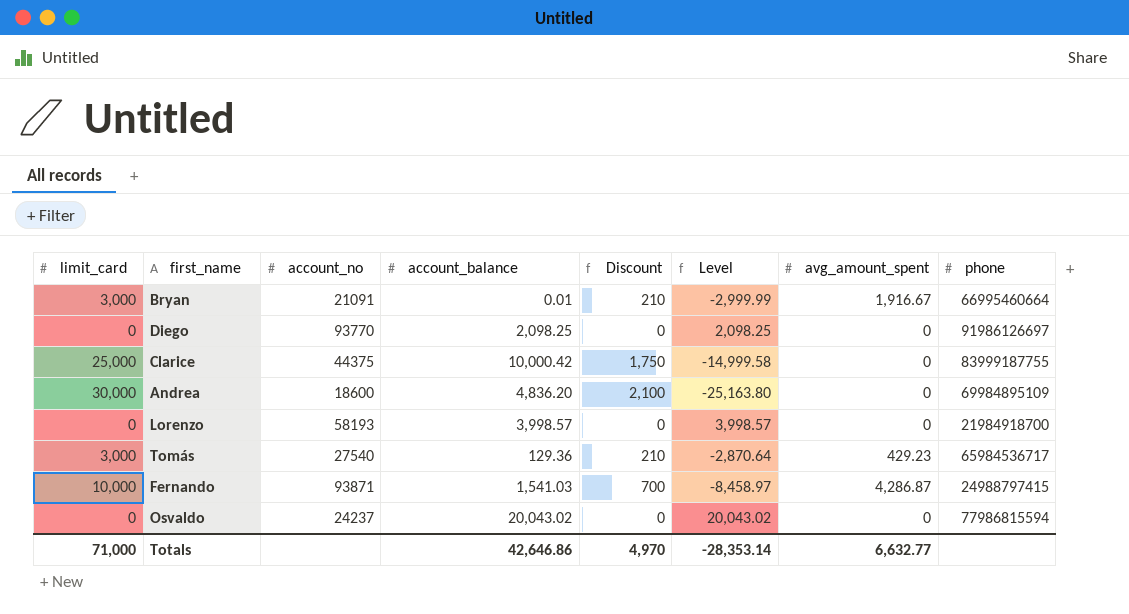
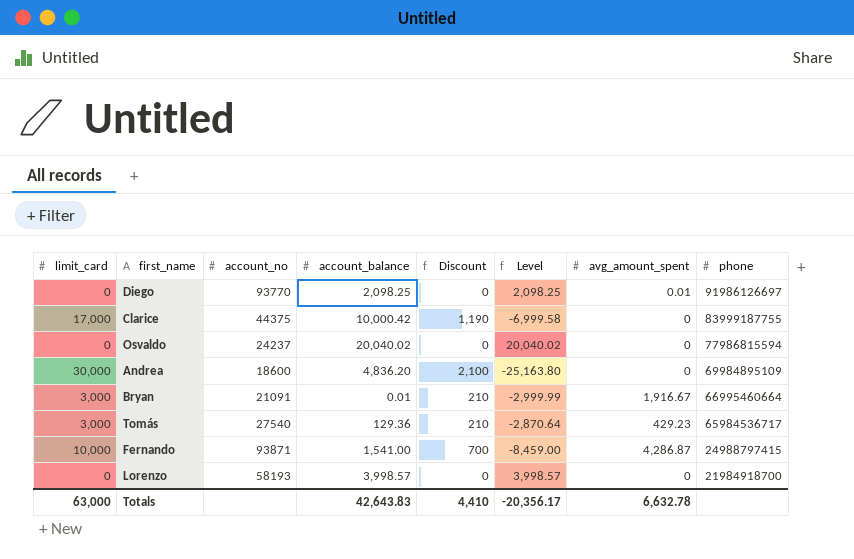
row order: none -> phone descending
Diego | avg_amount_spent: 0 -> 0.01
Clarice | limit_card: 25,000 -> 17,000
Clarice | Discount: 1,750 -> 1,190
Clarice | Level: -14,999.58 -> -6,999.58
Osvaldo | account_balance: 20,043.02 -> 20,040.02
Osvaldo | Level: 20,043.02 -> 20,040.02
Fernando | account_balance: 1,541.03 -> 1,541.00
Fernando | Level: -8,458.97 -> -8,459.00
Totals | limit_card: 71,000 -> 63,000
Totals | account_balance: 42,646.86 -> 42,643.83
Totals | Discount: 4,970 -> 4,410
Totals | Level: -28,353.14 -> -20,356.17
Totals | avg_amount_spent: 6,632.77 -> 6,632.78

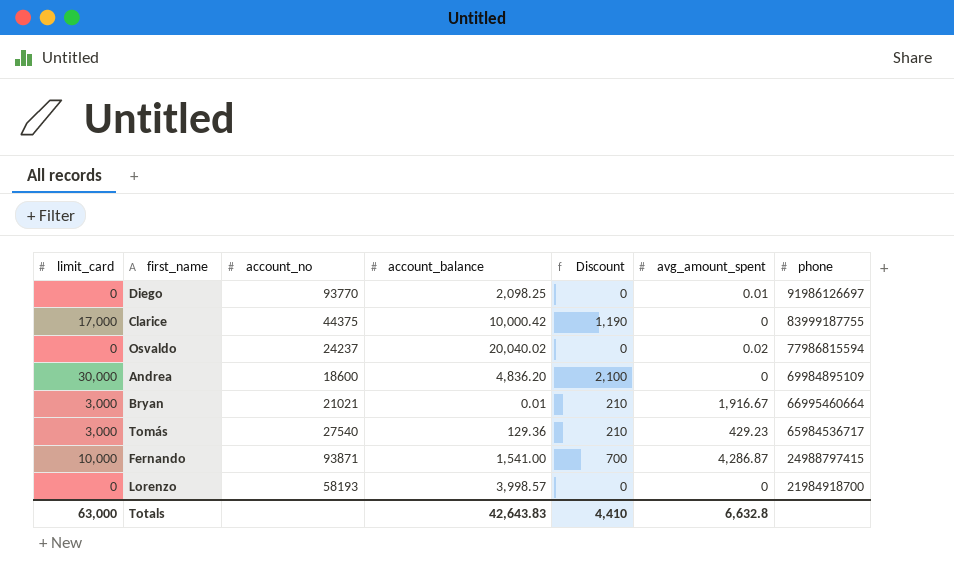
column Level | formula: [account_balance] - [limit_card] -> none
Osvaldo | avg_amount_spent: 0 -> 0.02
Bryan | account_no: 21091 -> 21021
Totals | avg_amount_spent: 6,632.78 -> 6,632.8

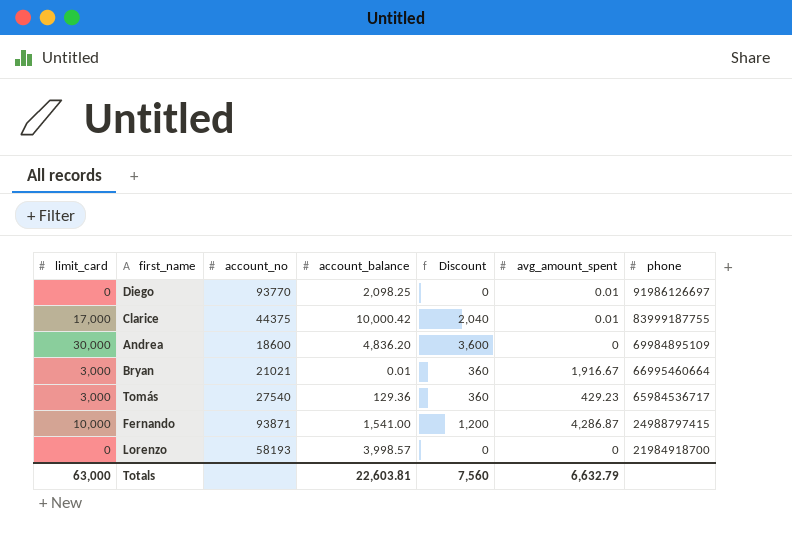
column Discount | formula: [limit_card] * 0.07 -> [limit_card] * 0.12
row Osvaldo: 0 | 24237 | 20,040.02 | 0 | 0.02 | 77986815594 -> none
Clarice | avg_amount_spent: 0 -> 0.01
Totals | account_balance: 42,643.83 -> 22,603.81
Totals | Discount: 4,410 -> 7,560
Totals | avg_amount_spent: 6,632.8 -> 6,632.79

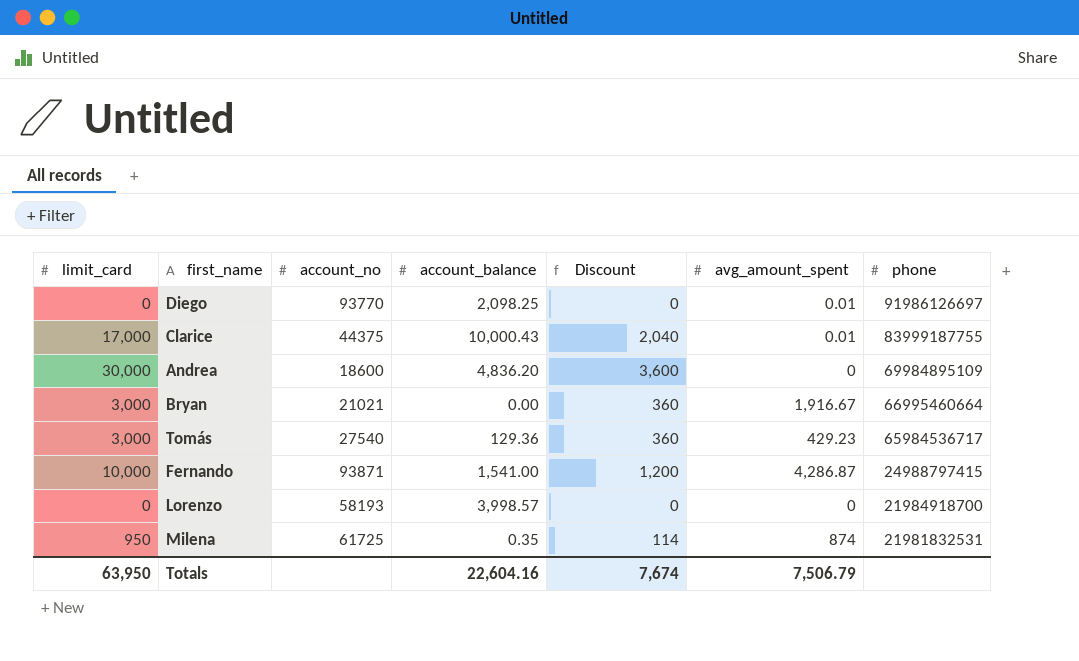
Clarice | account_balance: 10,000.42 -> 10,000.43
Bryan | account_balance: 0.01 -> 0.00
row Milena: none -> 950 | 61725 | 0.35 | 114 | 874 | 21981832531
Totals | limit_card: 63,000 -> 63,950
Totals | account_balance: 22,603.81 -> 22,604.16
Totals | Discount: 7,560 -> 7,674
Totals | avg_amount_spent: 6,632.79 -> 7,506.79

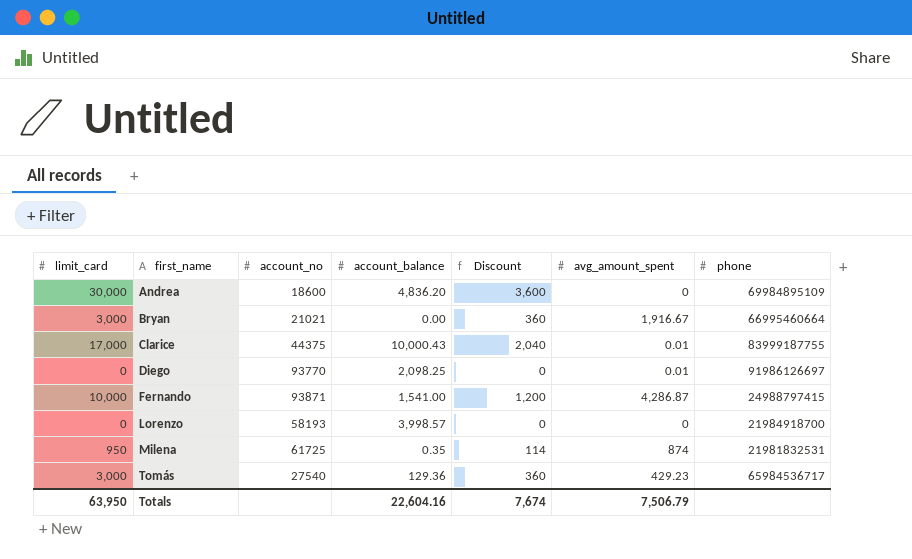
row order: phone descending -> first_name ascending

